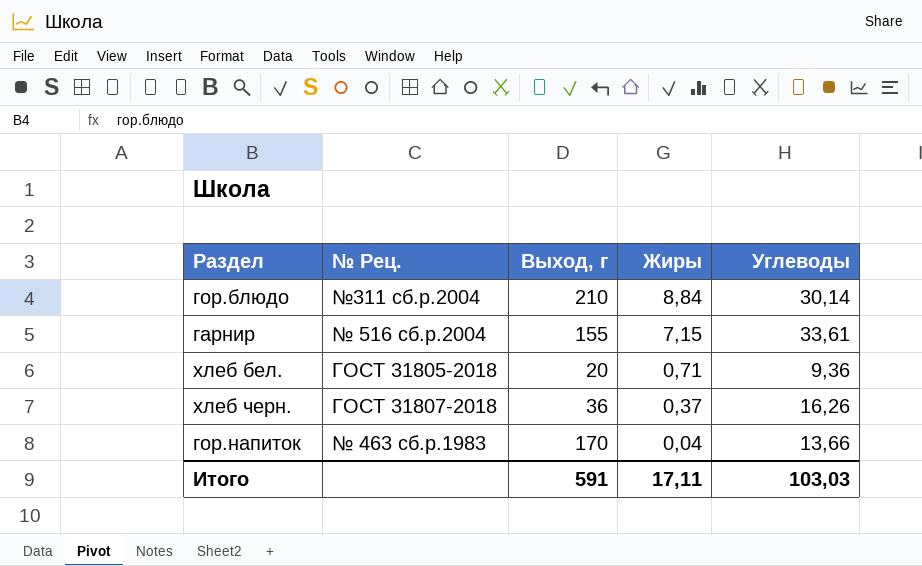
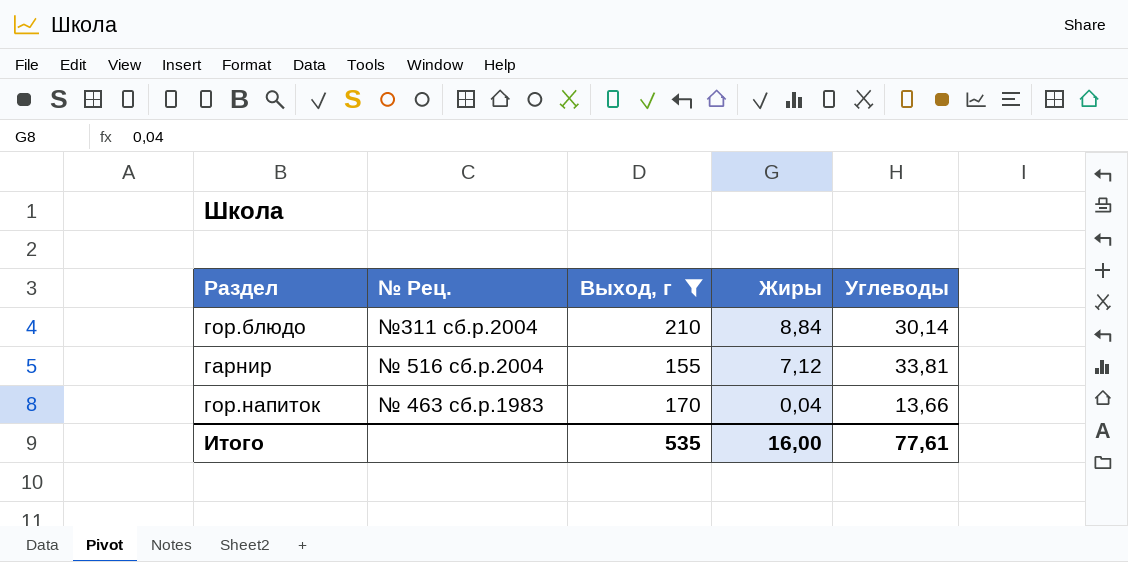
filter: none -> Выход, г >= 155
гарнир | Жиры: 7,15 -> 7,12
гарнир | Углеводы: 33,61 -> 33,81
Итого | Выход, г: 591 -> 535
Итого | Жиры: 17,11 -> 16,00
Итого | Углеводы: 103,03 -> 77,61

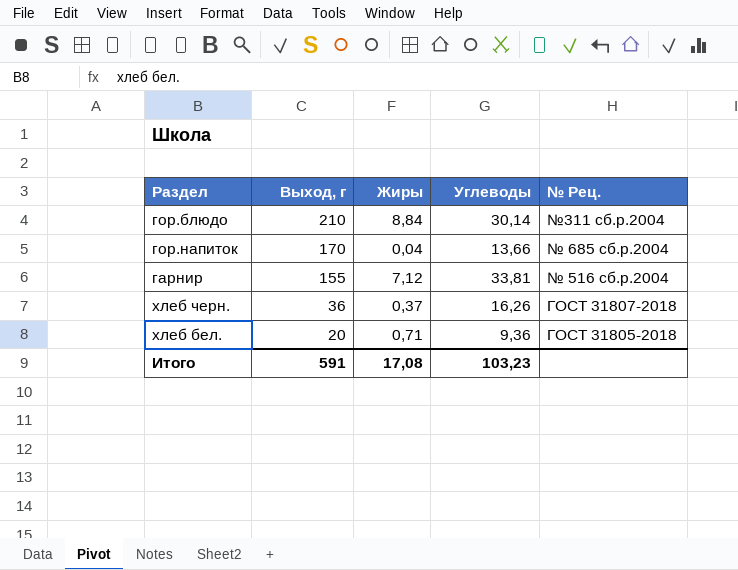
filter: Выход, г >= 155 -> none
row order: Жиры descending -> Выход, г descending
column № Рец. | position: 2 -> 5
гор.напиток | № Рец.: № 463 сб.р.1983 -> № 685 сб.р.2004
Итого | Выход, г: 535 -> 591
Итого | Жиры: 16,00 -> 17,08
Итого | Углеводы: 77,61 -> 103,23

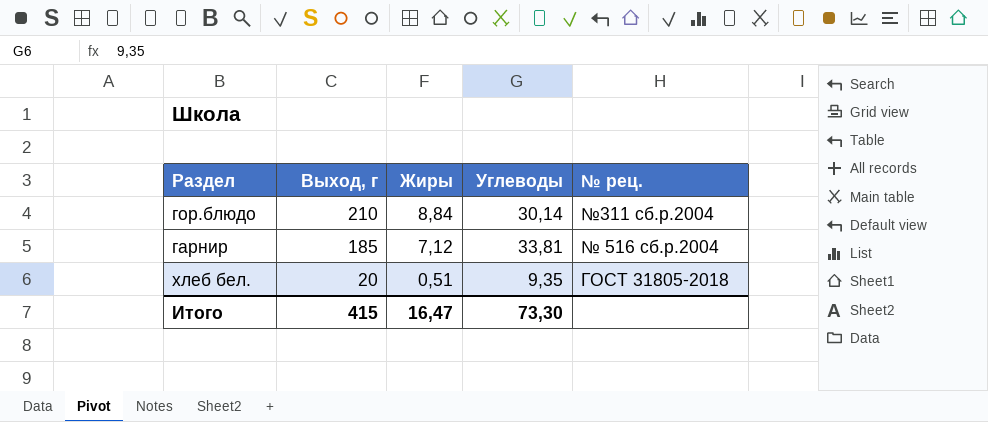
column name: № Рец. -> № рец.
row гор.напиток: 170 | 0,04 | 13,66 | № 685 сб.р.2004 -> none
row хлеб черн.: 36 | 0,37 | 16,26 | ГОСТ 31807-2018 -> none
гарнир | Выход, г: 155 -> 185
хлеб бел. | Жиры: 0,71 -> 0,51
хлеб бел. | Углеводы: 9,36 -> 9,35
Итого | Выход, г: 591 -> 415
Итого | Жиры: 17,08 -> 16,47
Итого | Углеводы: 103,23 -> 73,30

